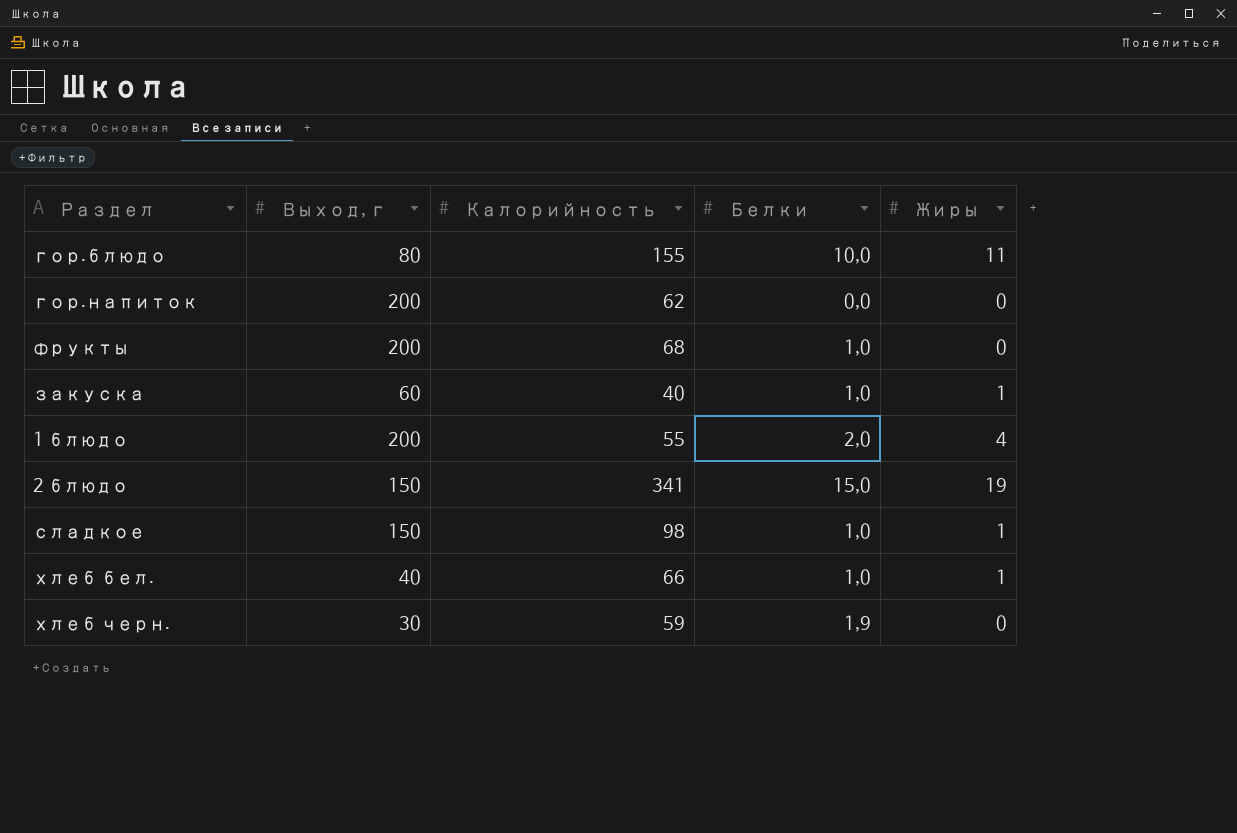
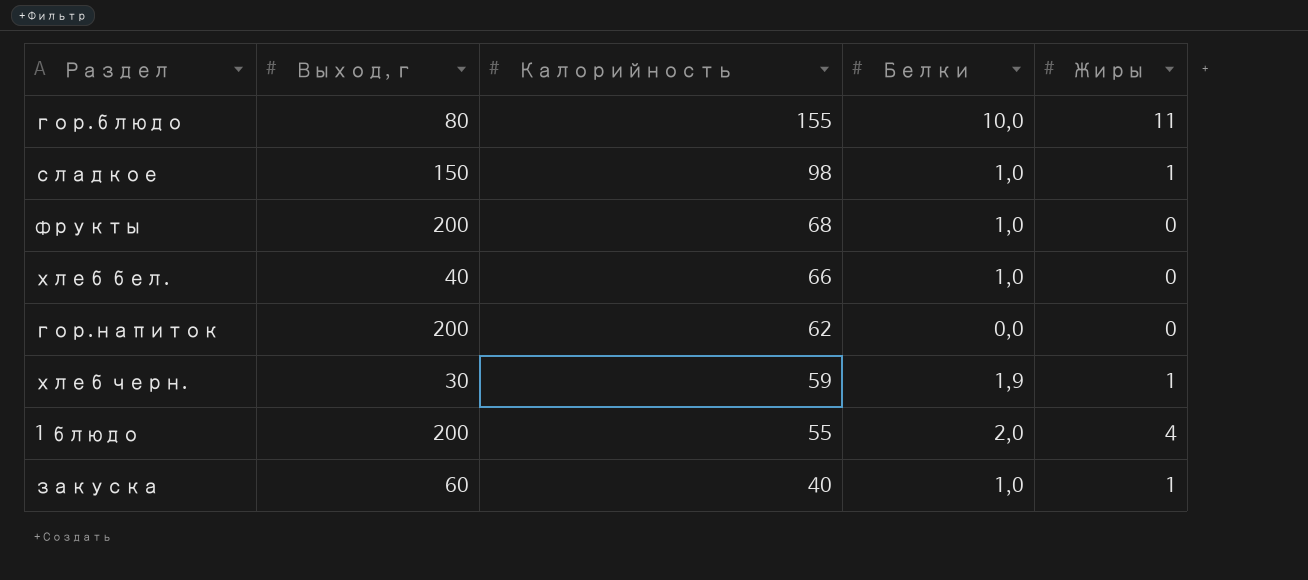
row order: none -> Калорийность descending
row 2 блюдо: 150 | 341 | 15,0 | 19 -> none
хлеб бел. | Жиры: 1 -> 0
хлеб черн. | Жиры: 0 -> 1

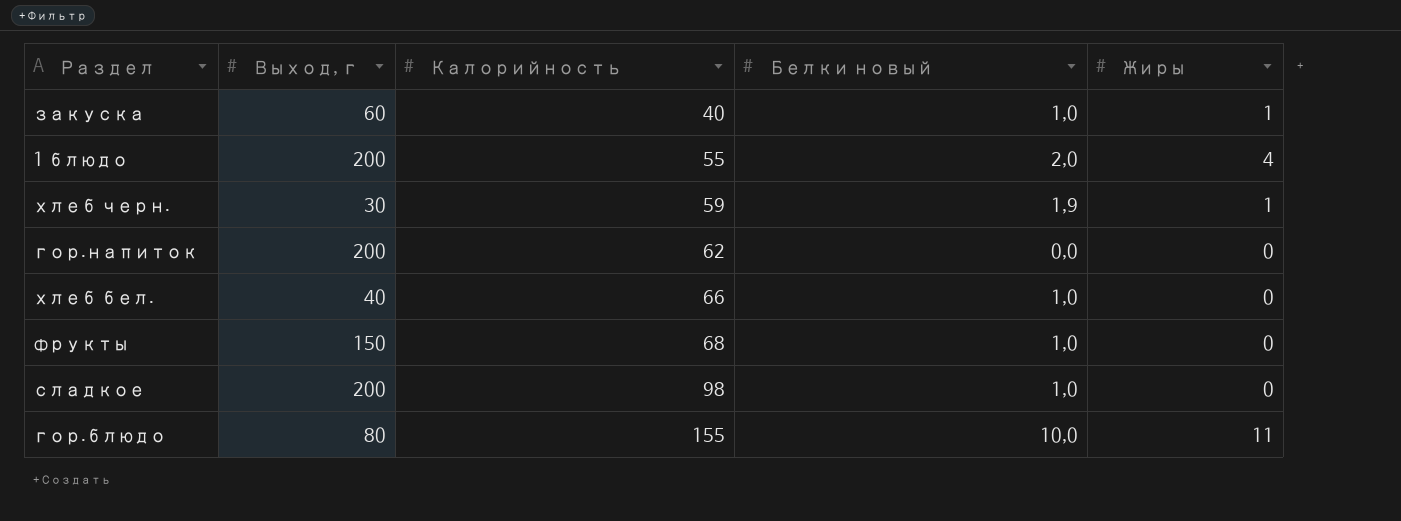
row order: Калорийность descending -> Калорийность ascending
column name: Белки -> Белки новый
фрукты | Выход, г: 200 -> 150
сладкое | Выход, г: 150 -> 200
сладкое | Жиры: 1 -> 0

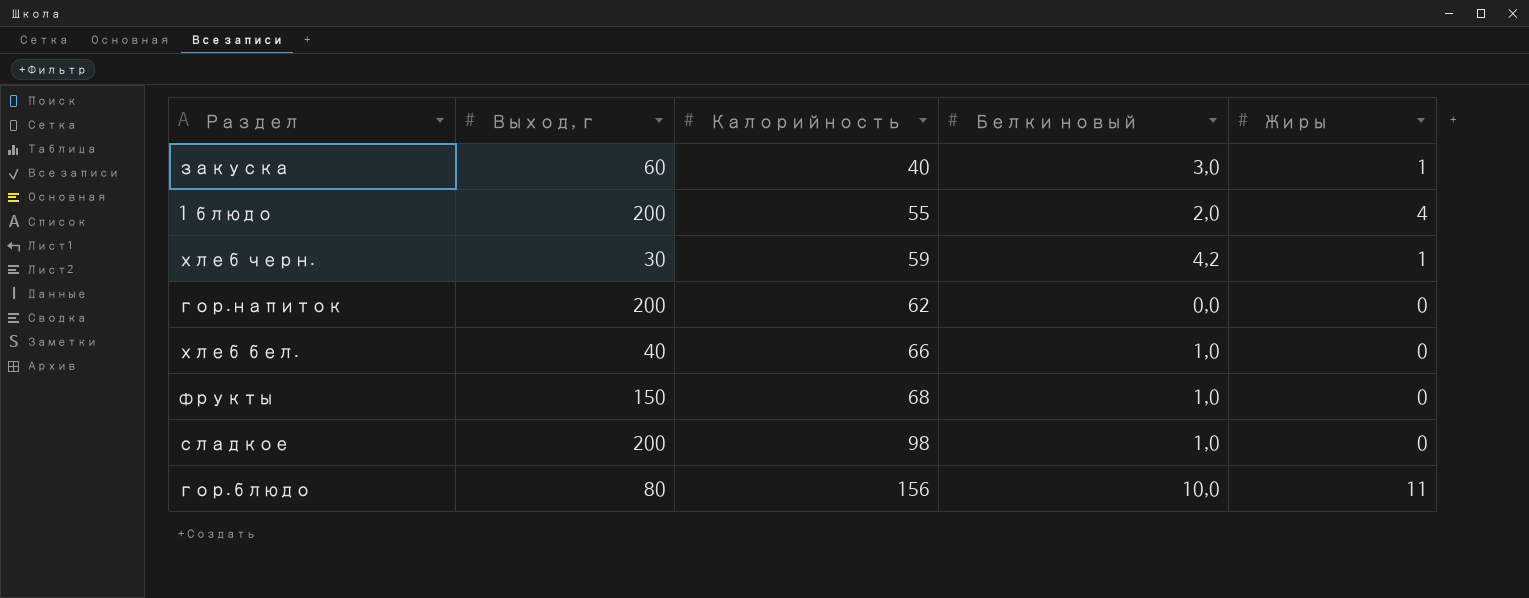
закуска | Белки новый: 1,0 -> 3,0
хлеб черн. | Белки новый: 1,9 -> 4,2
гор.блюдо | Калорийность: 155 -> 156

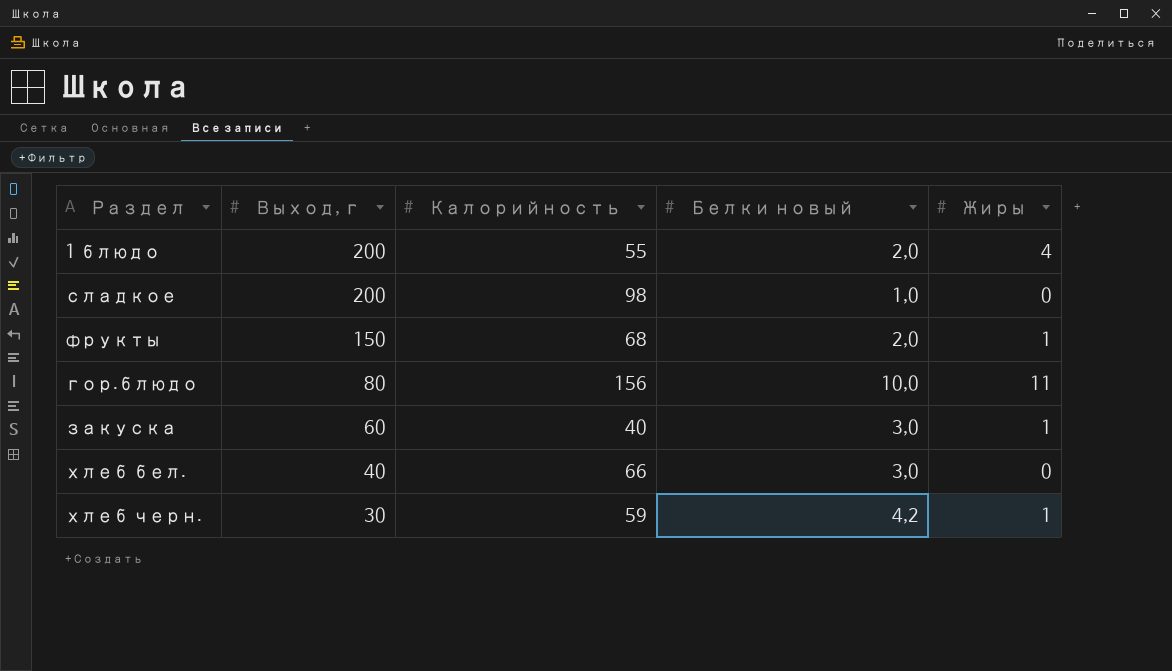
row order: Калорийность ascending -> Выход, г descending
row гор.напиток: 200 | 62 | 0,0 | 0 -> none
фрукты | Белки новый: 1,0 -> 2,0
фрукты | Жиры: 0 -> 1
хлеб бел. | Белки новый: 1,0 -> 3,0

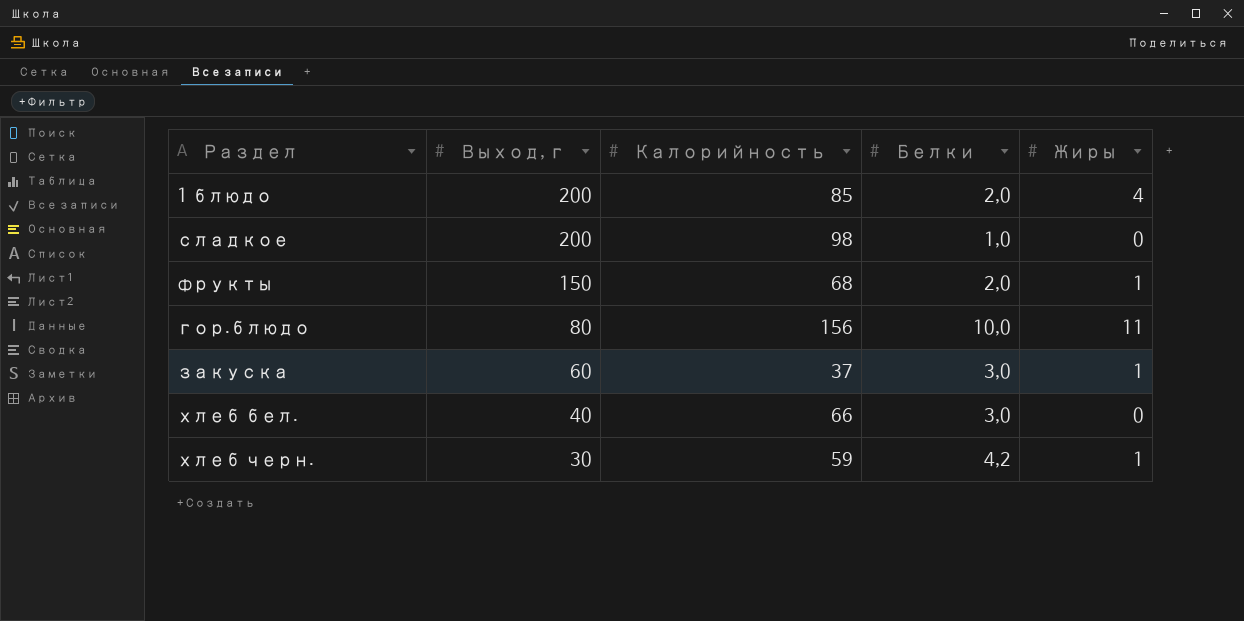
column name: Белки новый -> Белки
1 блюдо | Калорийность: 55 -> 85
закуска | Калорийность: 40 -> 37

